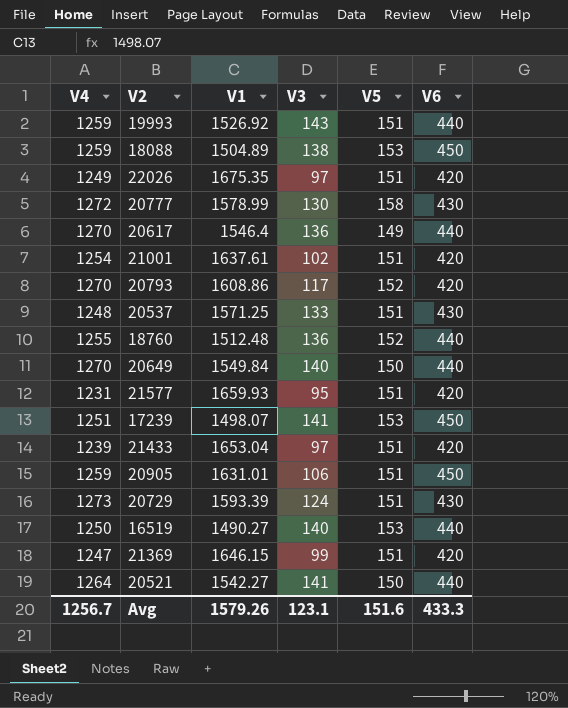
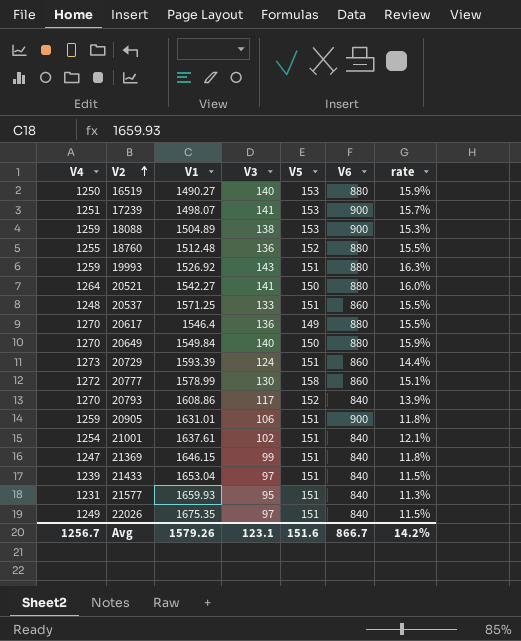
row order: none -> V2 ascending
column rate | formula: none -> [V3] / [V6]
16519 | V6: 440 -> 880
17239 | V6: 450 -> 900
18088 | V6: 450 -> 900
18760 | V6: 440 -> 880
19993 | V6: 440 -> 880
20521 | V6: 440 -> 880
20537 | V6: 430 -> 860
20617 | V6: 440 -> 880
20649 | V6: 440 -> 880
20729 | V6: 430 -> 860
20777 | V6: 430 -> 860
20793 | V6: 420 -> 840
20905 | V6: 450 -> 900
21001 | V6: 420 -> 840
21369 | V6: 420 -> 840
21433 | V6: 420 -> 840
21577 | V6: 420 -> 840
22026 | V6: 420 -> 840
Avg | V6: 433.3 -> 866.7

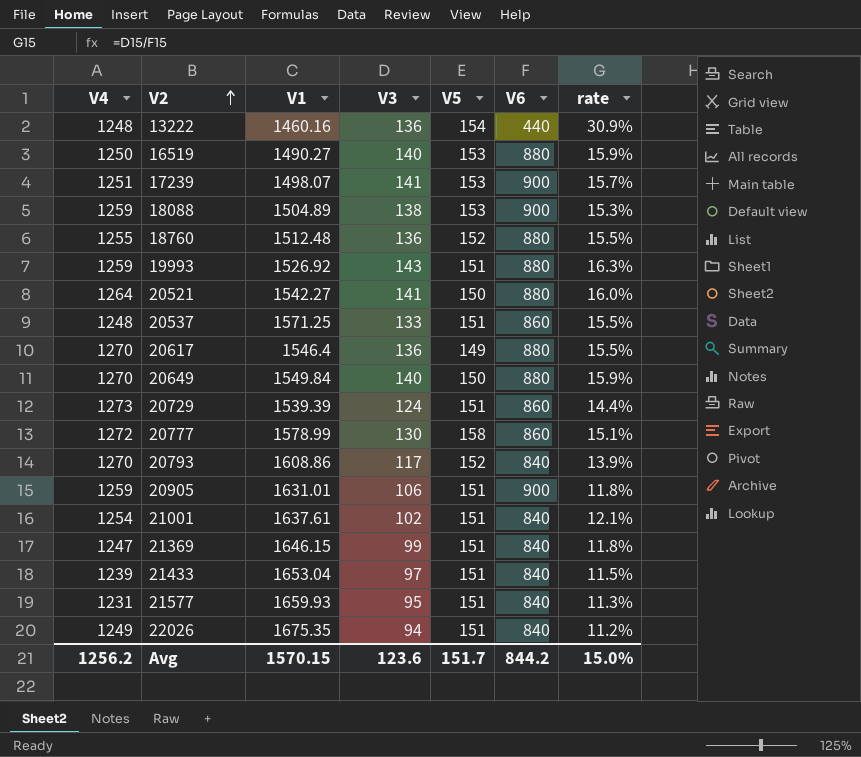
row 13222: none -> 1248 | 1460.16 | 136 | 154 | 440 | 30.9%
20729 | V1: 1593.39 -> 1539.39
22026 | V3: 97 -> 94
22026 | rate: 11.5% -> 11.2%
Avg | V4: 1256.7 -> 1256.2
Avg | V1: 1579.26 -> 1570.15
Avg | V3: 123.1 -> 123.6
Avg | V5: 151.6 -> 151.7
Avg | V6: 866.7 -> 844.2
Avg | rate: 14.2% -> 15.0%

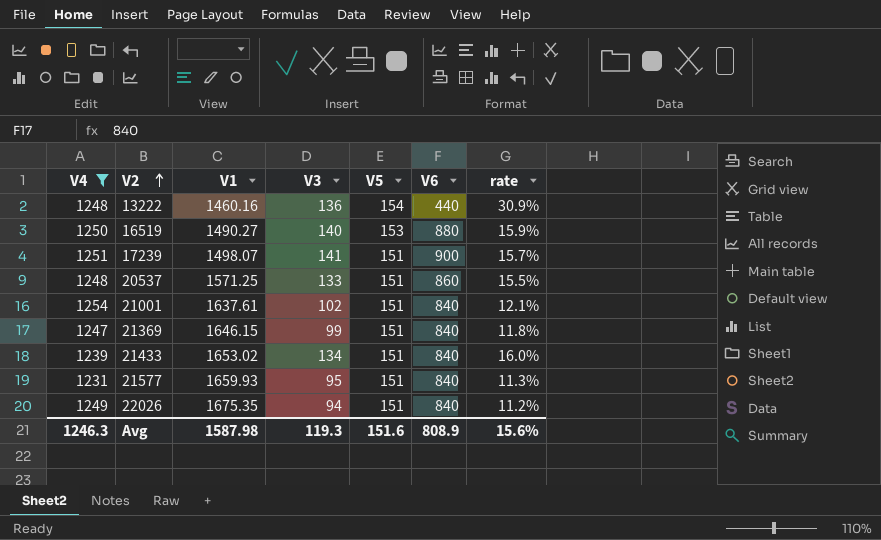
filter: none -> V4 <= 1254
17239 | V5: 153 -> 151
21433 | V1: 1653.04 -> 1653.02
21433 | V3: 97 -> 134
21433 | rate: 11.5% -> 16.0%
Avg | V4: 1256.2 -> 1246.3
Avg | V1: 1570.15 -> 1587.98
Avg | V3: 123.6 -> 119.3
Avg | V5: 151.7 -> 151.6
Avg | V6: 844.2 -> 808.9
Avg | rate: 15.0% -> 15.6%

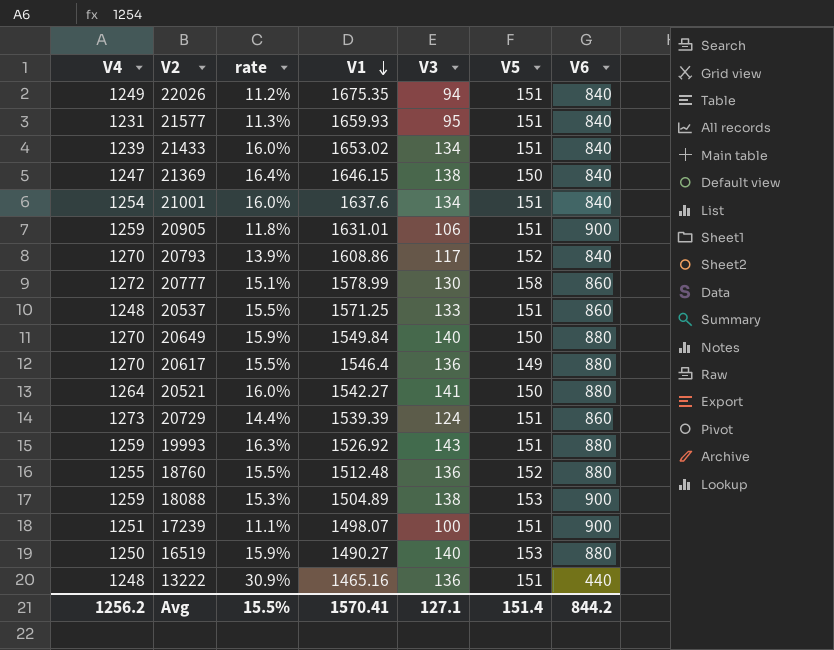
filter: V4 <= 1254 -> none
row order: V2 ascending -> V1 descending
column rate | position: 7 -> 3
21369 | rate: 11.8% -> 16.4%
21369 | V3: 99 -> 138
21369 | V5: 151 -> 150
21001 | rate: 12.1% -> 16.0%
21001 | V1: 1637.61 -> 1637.6
21001 | V3: 102 -> 134
17239 | rate: 15.7% -> 11.1%
17239 | V3: 141 -> 100
13222 | V1: 1460.16 -> 1465.16
13222 | V5: 154 -> 151
Avg | V4: 1246.3 -> 1256.2
Avg | rate: 15.6% -> 15.5%
Avg | V1: 1587.98 -> 1570.41
Avg | V3: 119.3 -> 127.1
Avg | V5: 151.6 -> 151.4
Avg | V6: 808.9 -> 844.2

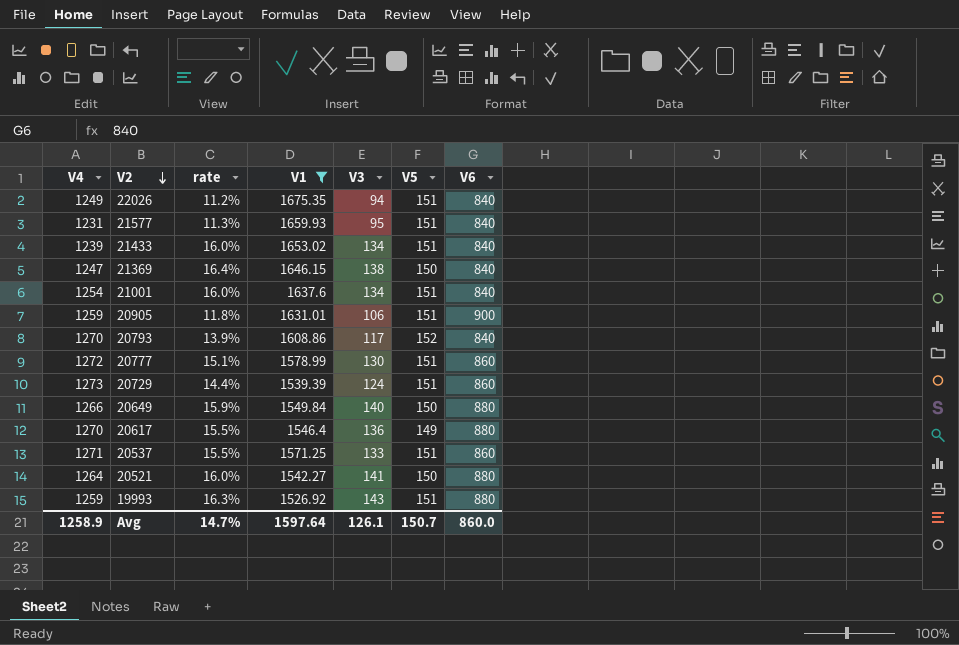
filter: none -> V1 >= 1526.92
row order: V1 descending -> V2 descending
20777 | V5: 158 -> 151
20649 | V4: 1270 -> 1266
20537 | V4: 1248 -> 1271
Avg | V4: 1256.2 -> 1258.9
Avg | rate: 15.5% -> 14.7%
Avg | V1: 1570.41 -> 1597.64
Avg | V3: 127.1 -> 126.1
Avg | V5: 151.4 -> 150.7
Avg | V6: 844.2 -> 860.0

